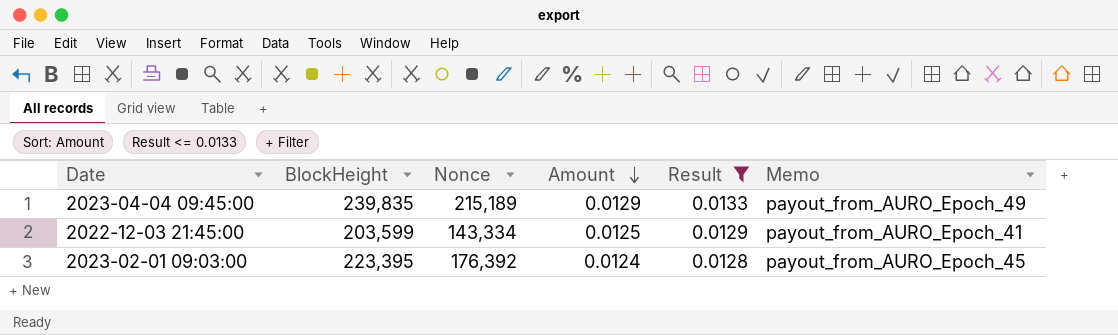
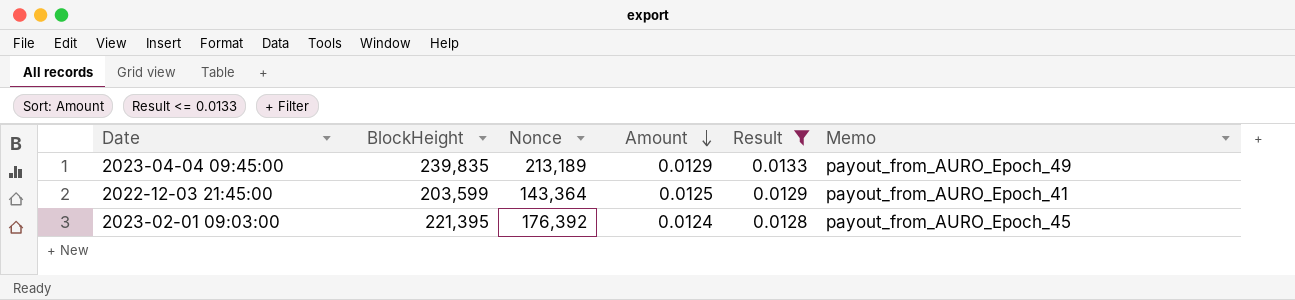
2023-04-04 09:45:00 | Nonce: 215,189 -> 213,189
2022-12-03 21:45:00 | Nonce: 143,334 -> 143,364
2023-02-01 09:03:00 | BlockHeight: 223,395 -> 221,395

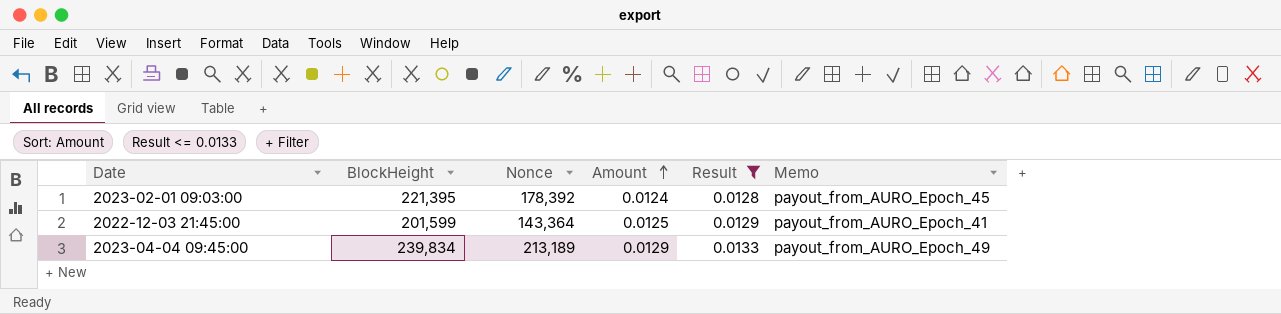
row order: Amount descending -> Amount ascending
2023-02-01 09:03:00 | Nonce: 176,392 -> 178,392
2022-12-03 21:45:00 | BlockHeight: 203,599 -> 201,599
2023-04-04 09:45:00 | BlockHeight: 239,835 -> 239,834

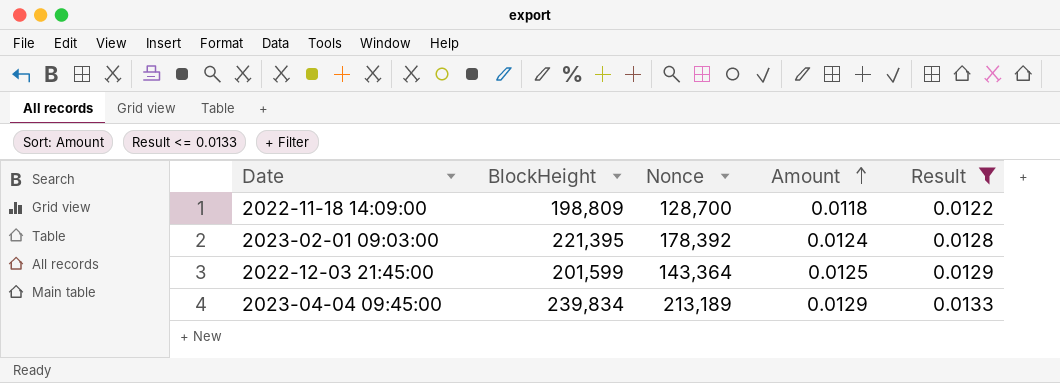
column Memo | position: 6 -> none
row 2022-11-18 14:09:00: none -> 198,809 | 128,700 | 0.0118 | 0.0122

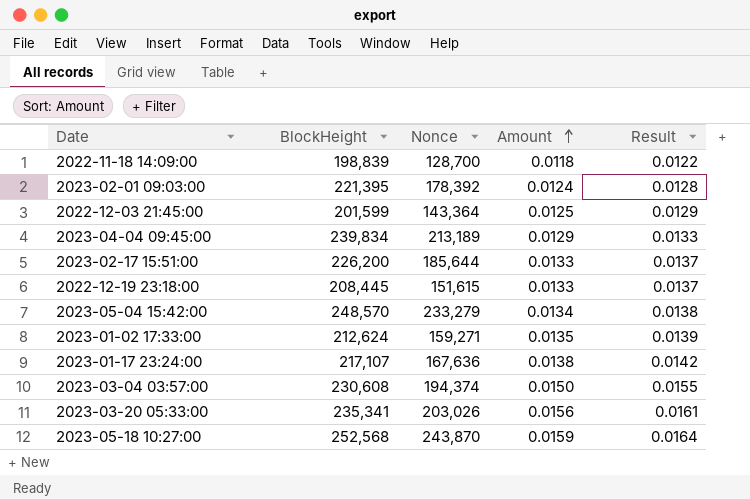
filter: Result <= 0.0133 -> none
2022-11-18 14:09:00 | BlockHeight: 198,809 -> 198,839

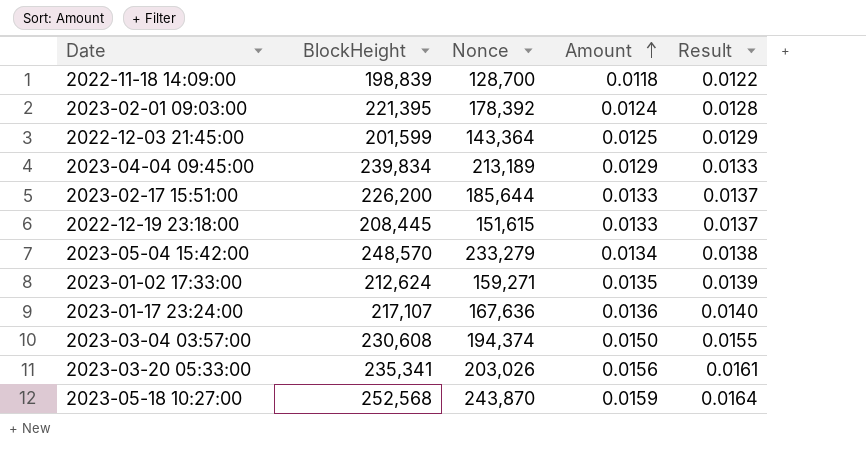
2023-01-17 23:24:00 | Amount: 0.0138 -> 0.0136
2023-01-17 23:24:00 | Result: 0.0142 -> 0.0140

